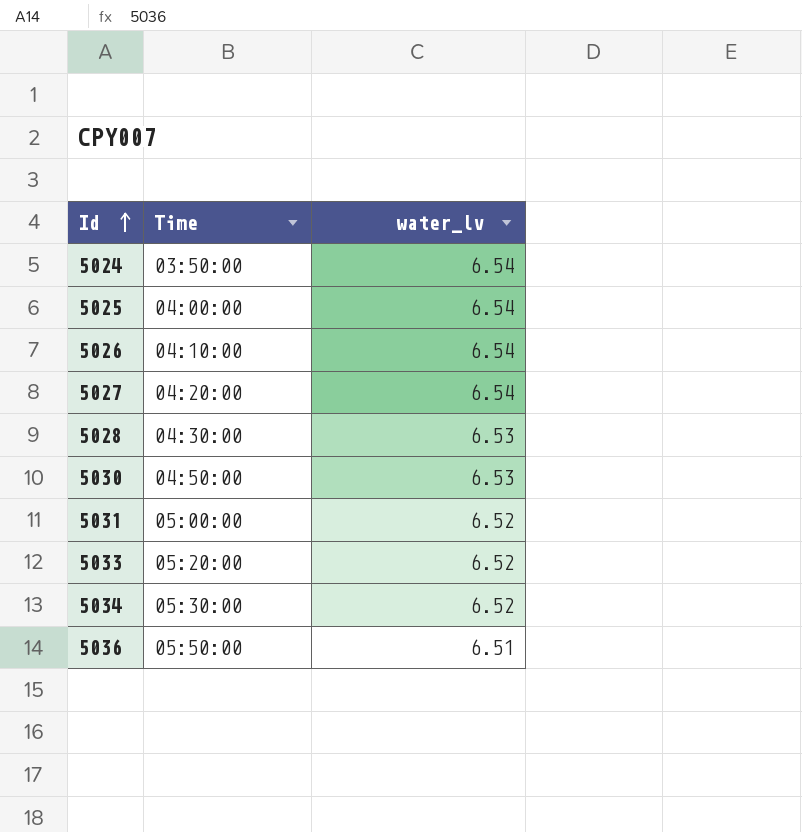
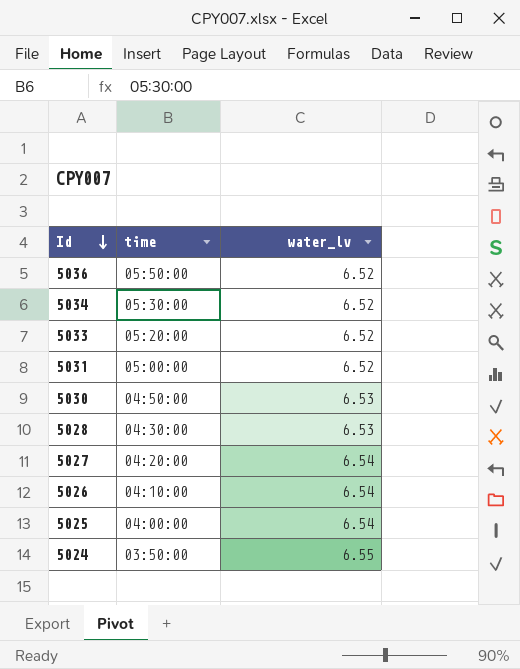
row order: Id ascending -> Id descending
column name: Time -> time
5036 | water_lv: 6.51 -> 6.52
5024 | water_lv: 6.54 -> 6.55

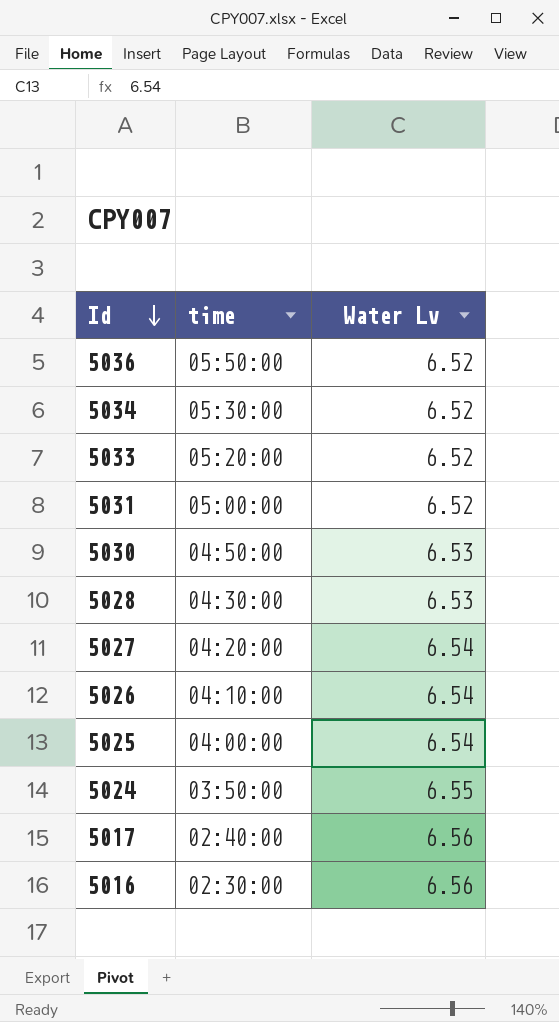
column name: water_lv -> Water Lv
row 5017: none -> 02:40:00 | 6.56
row 5016: none -> 02:30:00 | 6.56

